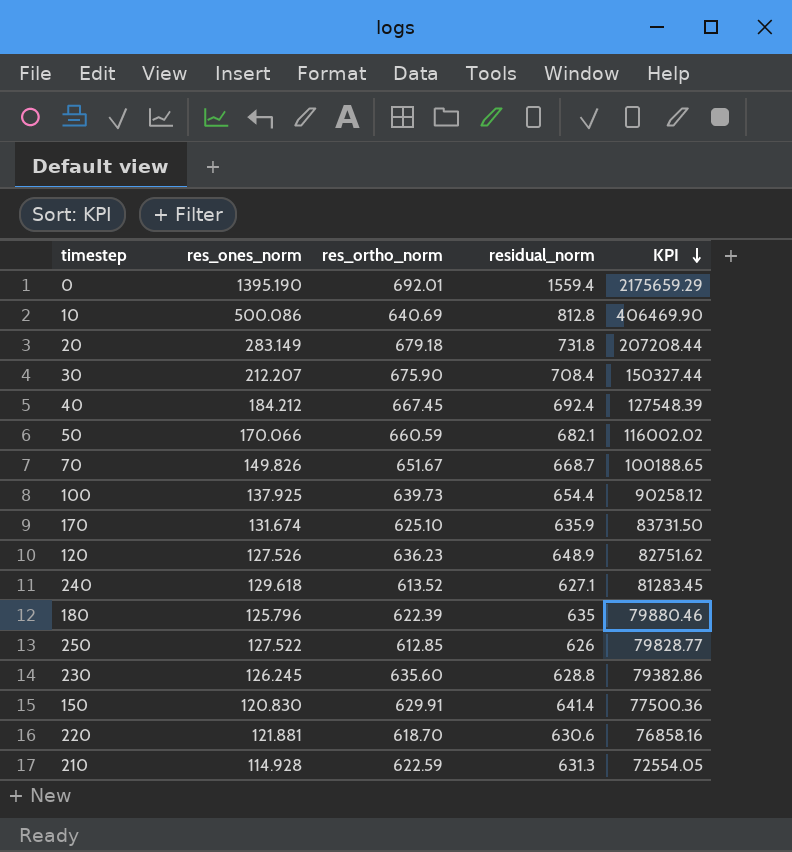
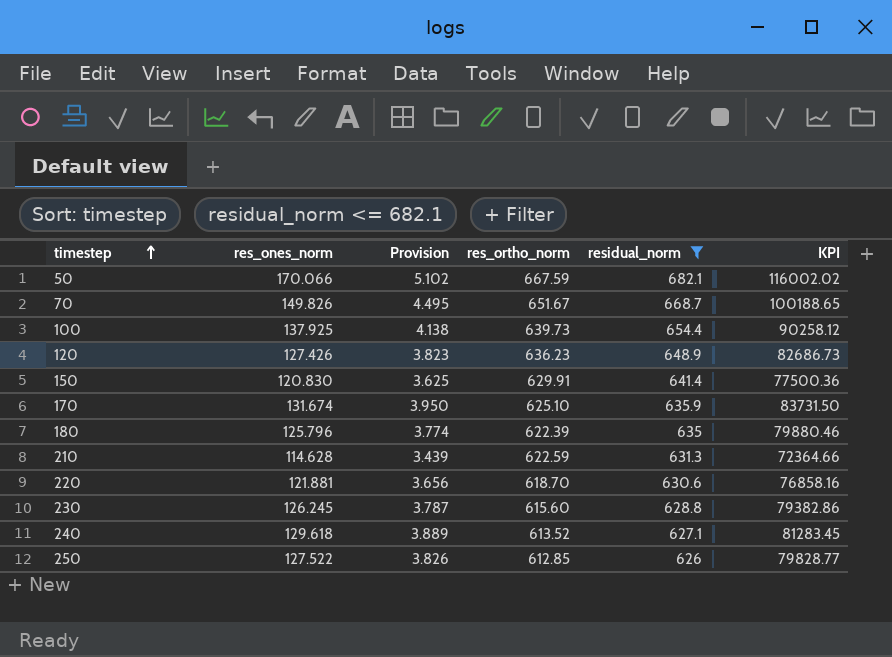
filter: none -> residual_norm <= 682.1
row order: KPI descending -> timestep ascending
column Provision | formula: none -> [res_ones_norm] * 0.03
50 | res_ortho_norm: 660.59 -> 667.59
120 | res_ones_norm: 127.526 -> 127.426
120 | KPI: 82751.62 -> 82686.73
210 | res_ones_norm: 114.928 -> 114.628
210 | KPI: 72554.05 -> 72364.66
230 | res_ortho_norm: 635.60 -> 615.60

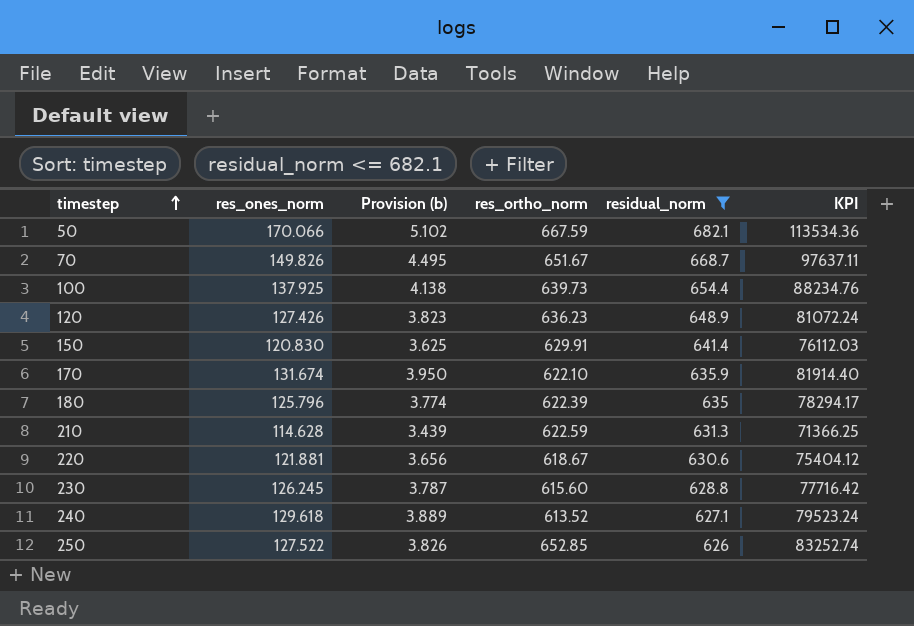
column name: Provision -> Provision (b)
column KPI | formula: [res_ones_norm] * [residual_norm] -> [res_ones_norm] * [res_ortho_norm]
170 | res_ortho_norm: 625.10 -> 622.10
220 | res_ortho_norm: 618.70 -> 618.67
250 | res_ortho_norm: 612.85 -> 652.85

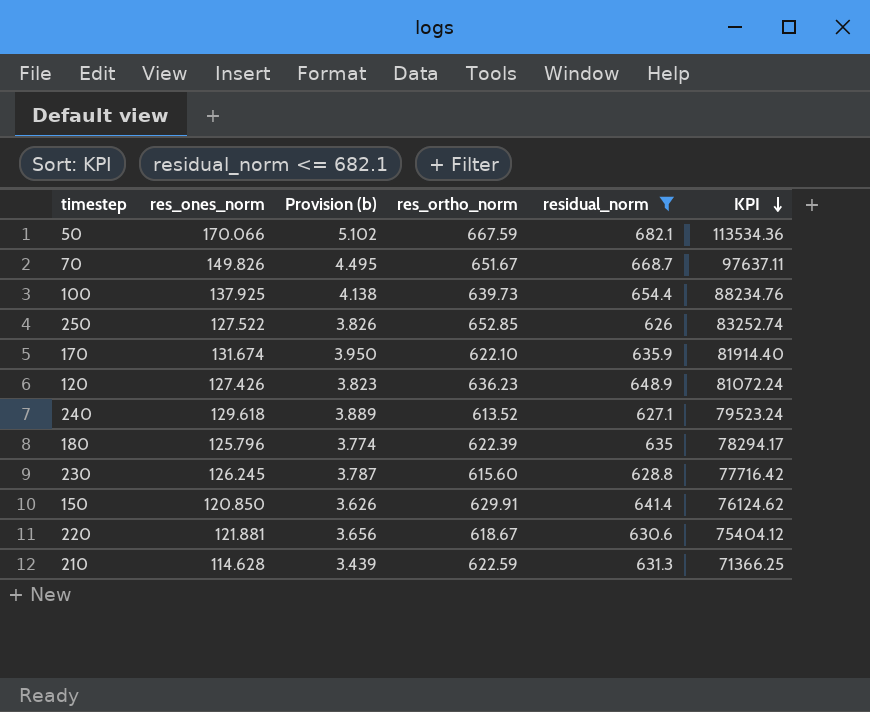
row order: timestep ascending -> KPI descending
150 | res_ones_norm: 120.830 -> 120.850
150 | Provision (b): 3.625 -> 3.626
150 | KPI: 76112.03 -> 76124.62

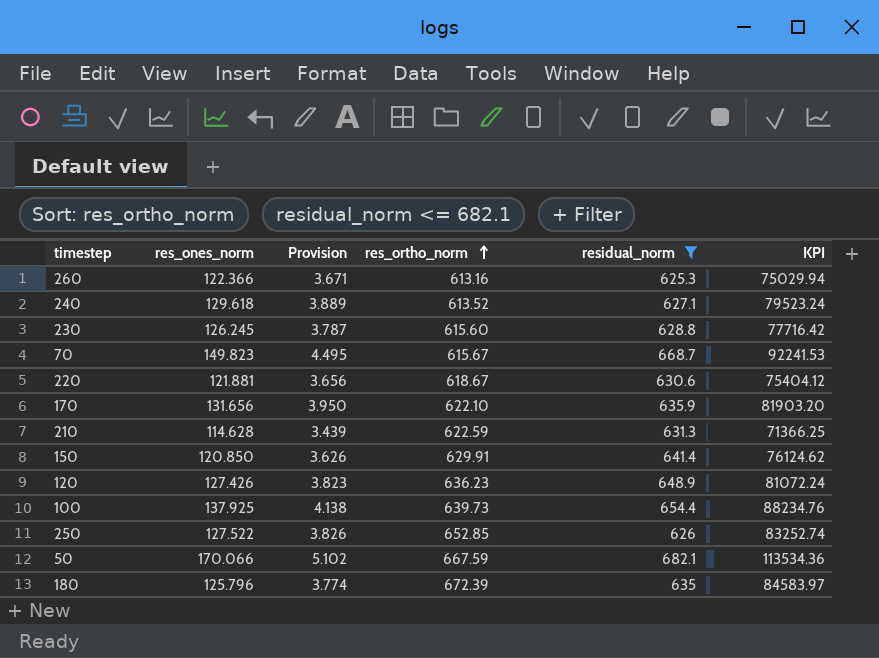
row order: KPI descending -> res_ortho_norm ascending
column name: Provision (b) -> Provision
row 260: none -> 122.366 | 3.671 | 613.16 | 625.3 | 75029.94
70 | res_ones_norm: 149.826 -> 149.823
70 | res_ortho_norm: 651.67 -> 615.67
70 | KPI: 97637.11 -> 92241.53
170 | res_ones_norm: 131.674 -> 131.656
170 | KPI: 81914.40 -> 81903.20
180 | res_ortho_norm: 622.39 -> 672.39
180 | KPI: 78294.17 -> 84583.97

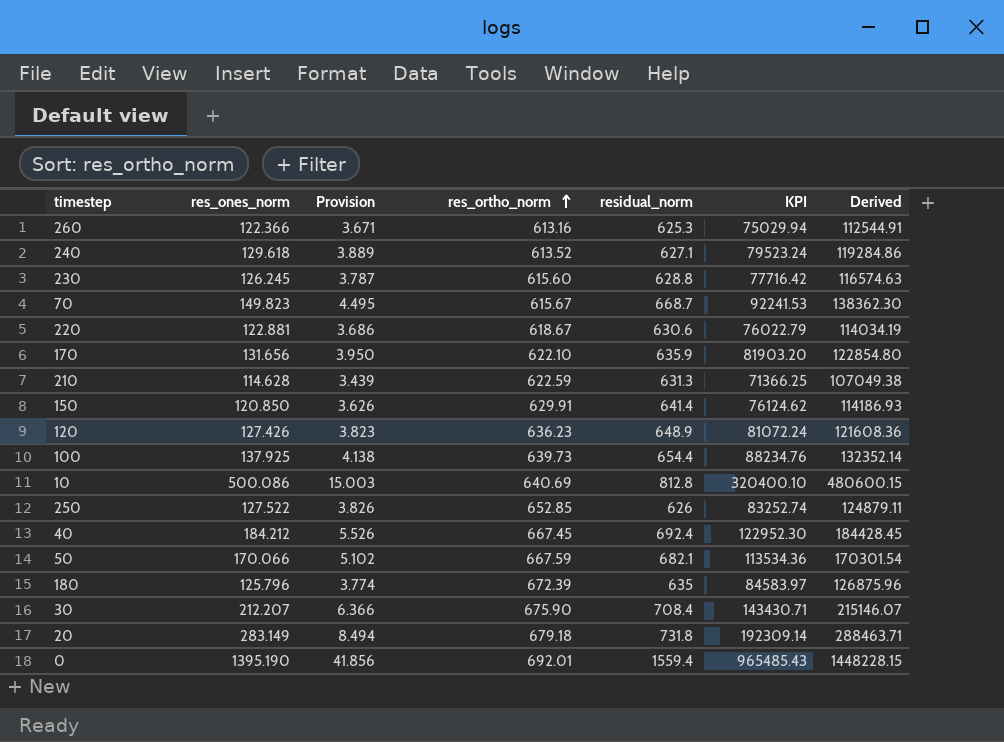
filter: residual_norm <= 682.1 -> none
column Derived | formula: none -> [KPI] * 1.5
220 | res_ones_norm: 121.881 -> 122.881
220 | Provision: 3.656 -> 3.686
220 | KPI: 75404.12 -> 76022.79

